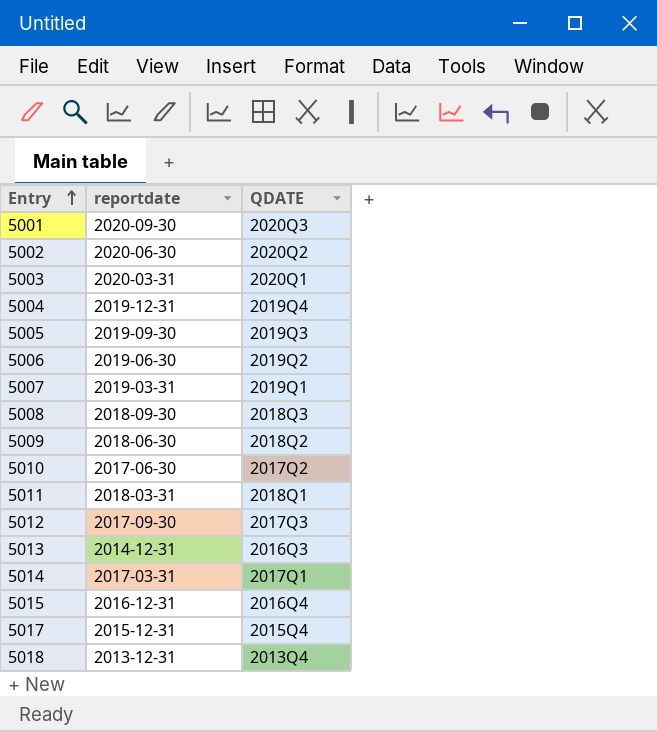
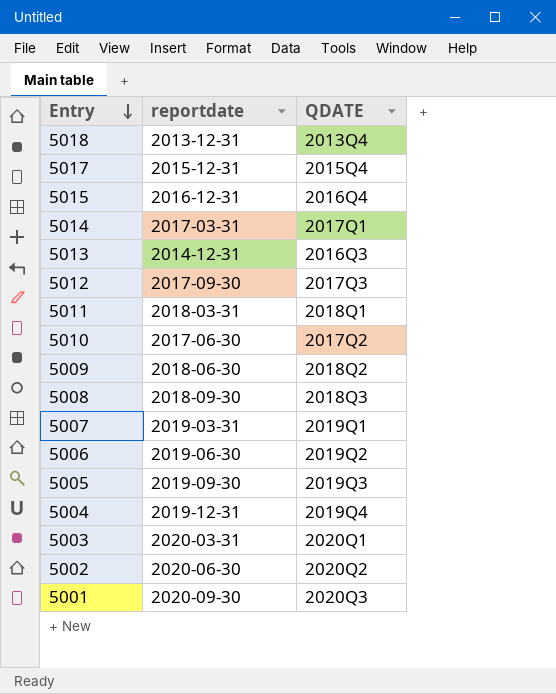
row order: Entry ascending -> Entry descending

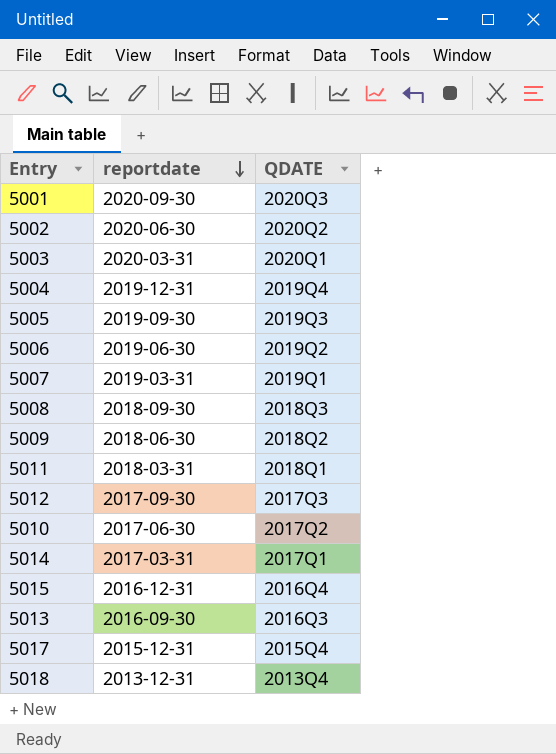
row order: Entry descending -> reportdate descending
5013 | reportdate: 2014-12-31 -> 2016-09-30

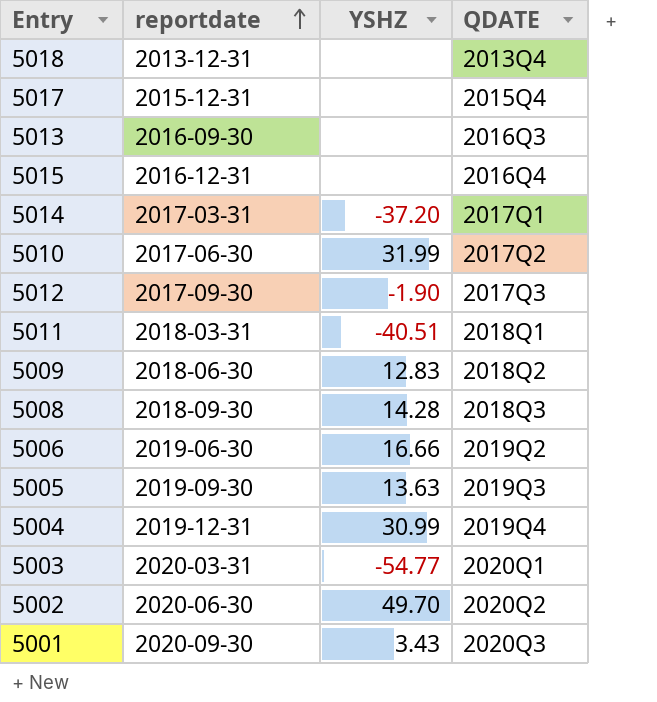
row order: reportdate descending -> reportdate ascending
column YSHZ | position: none -> 3
row 5007: 2019-03-31 | 2019Q1 -> none

